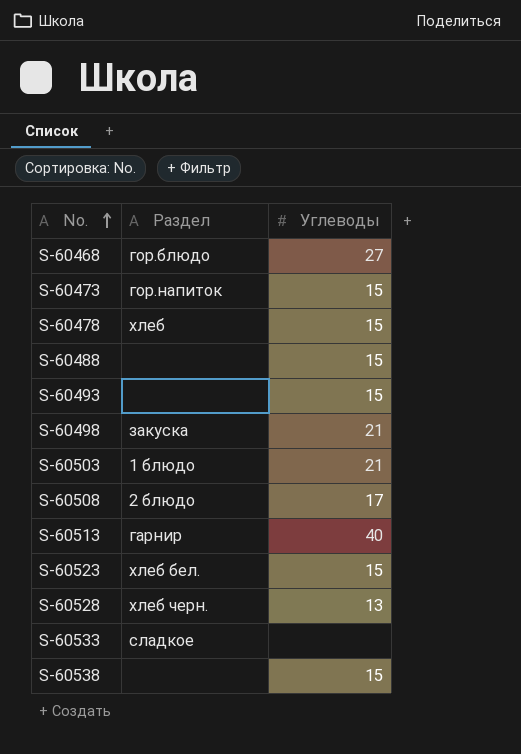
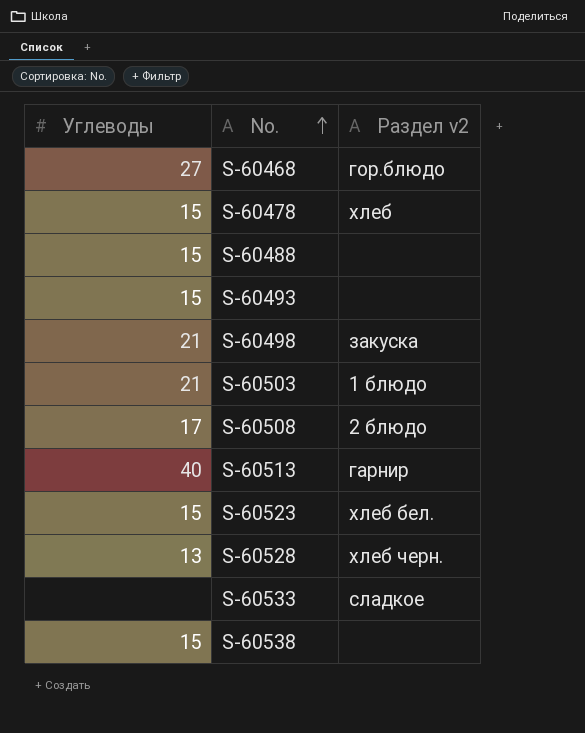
column Углеводы | position: 3 -> 1
column name: Раздел -> Раздел v2
row S-60473: гор.напиток | 15 -> none

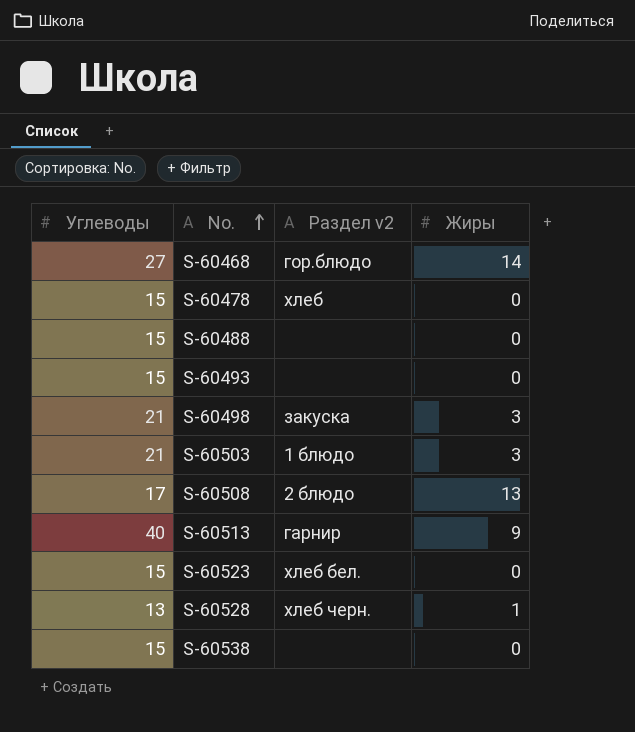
column Жиры | position: none -> 4
row S-60533: none | сладкое -> none

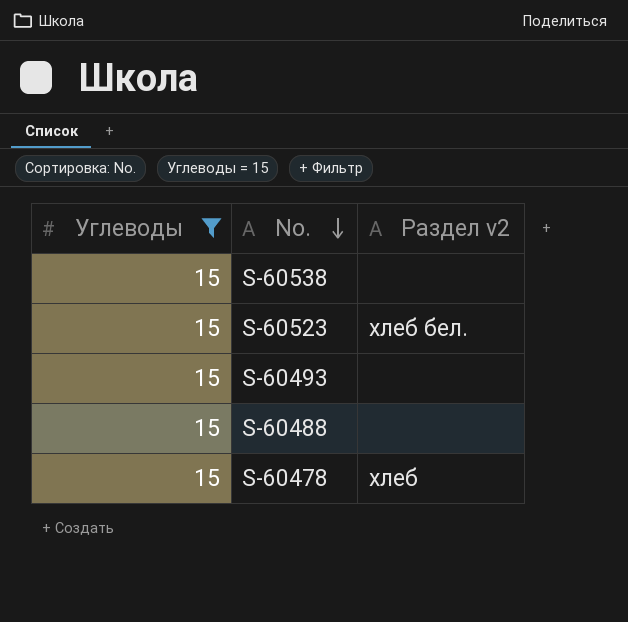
filter: none -> Углеводы = 15
row order: No. ascending -> No. descending
column Жиры | position: 4 -> none

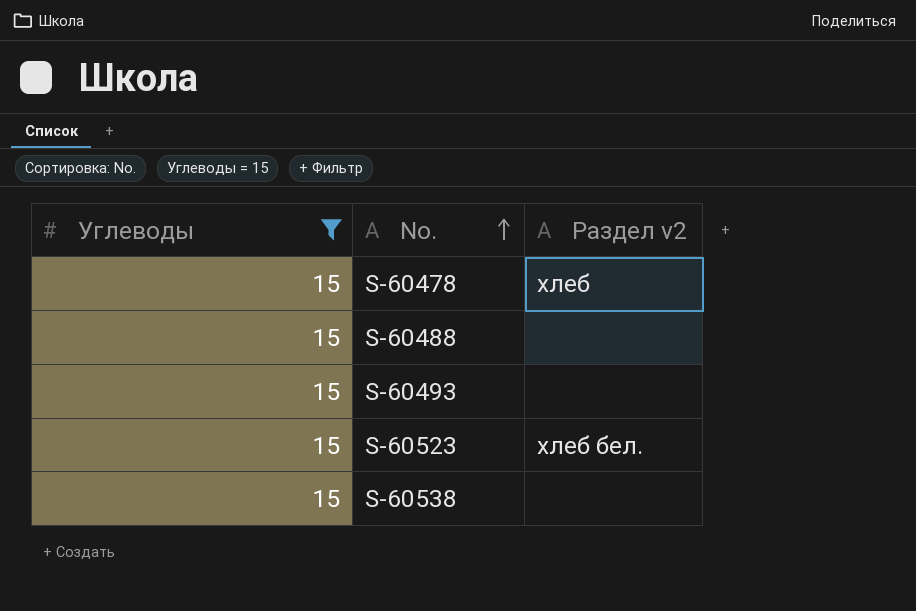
row order: No. descending -> No. ascending

